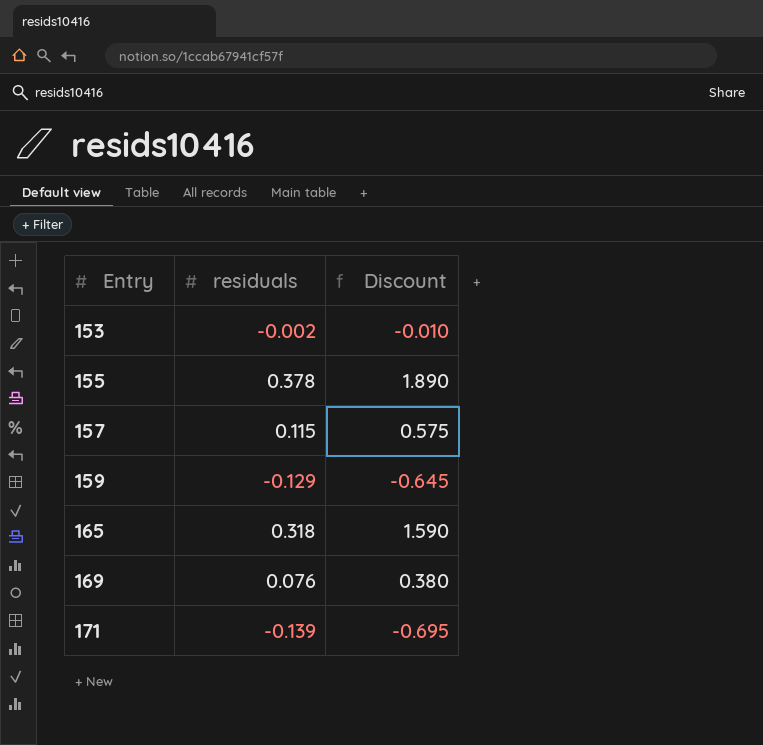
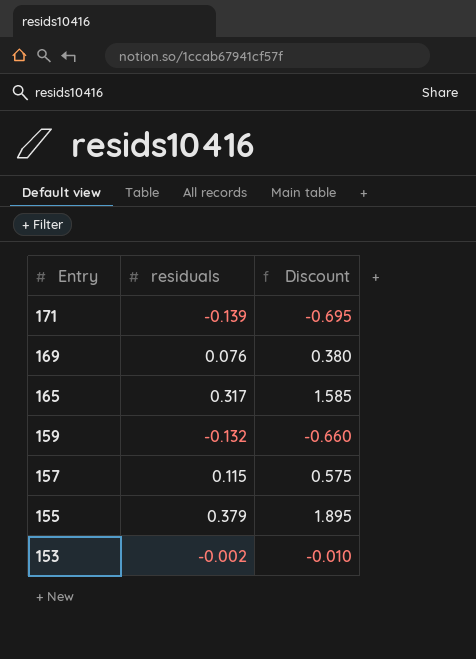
row order: Entry ascending -> Entry descending
165 | residuals: 0.318 -> 0.317
165 | Discount: 1.590 -> 1.585
159 | residuals: -0.129 -> -0.132
159 | Discount: -0.645 -> -0.660
155 | residuals: 0.378 -> 0.379
155 | Discount: 1.890 -> 1.895

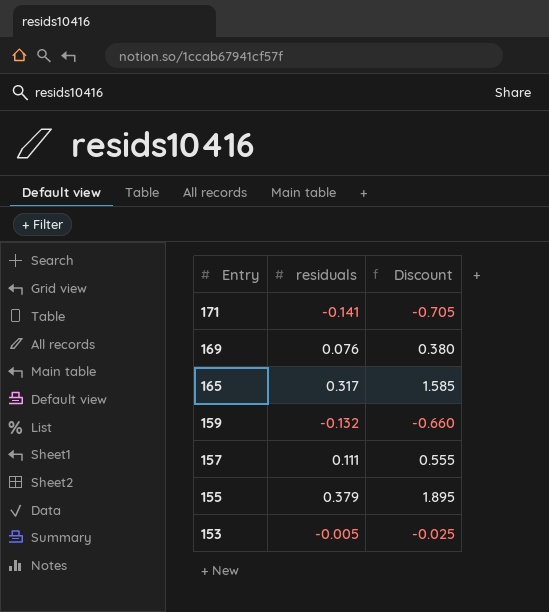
171 | residuals: -0.139 -> -0.141
171 | Discount: -0.695 -> -0.705
157 | residuals: 0.115 -> 0.111
157 | Discount: 0.575 -> 0.555
153 | residuals: -0.002 -> -0.005
153 | Discount: -0.010 -> -0.025

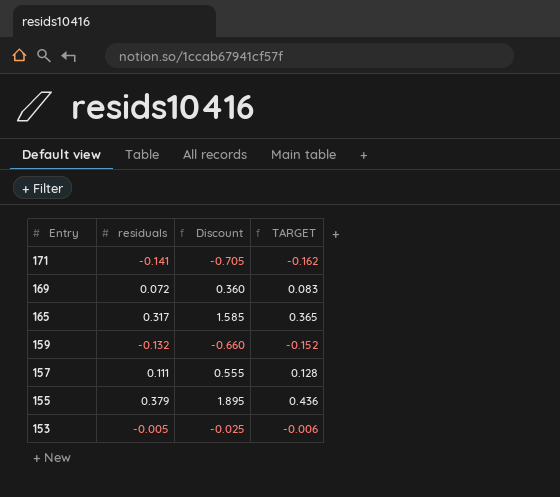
column TARGET | formula: none -> [residuals] * 1.15
169 | residuals: 0.076 -> 0.072
169 | Discount: 0.380 -> 0.360

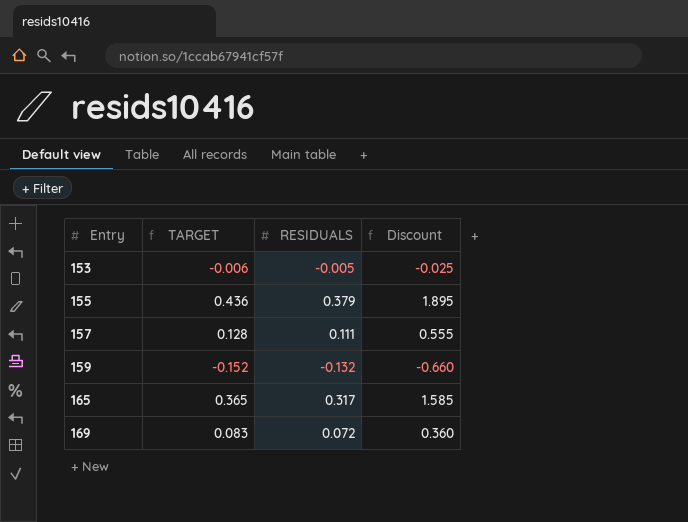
row order: Entry descending -> Entry ascending
column TARGET | position: 4 -> 2
column name: residuals -> RESIDUALS
row 171: -0.141 | -0.705 | -0.162 -> none

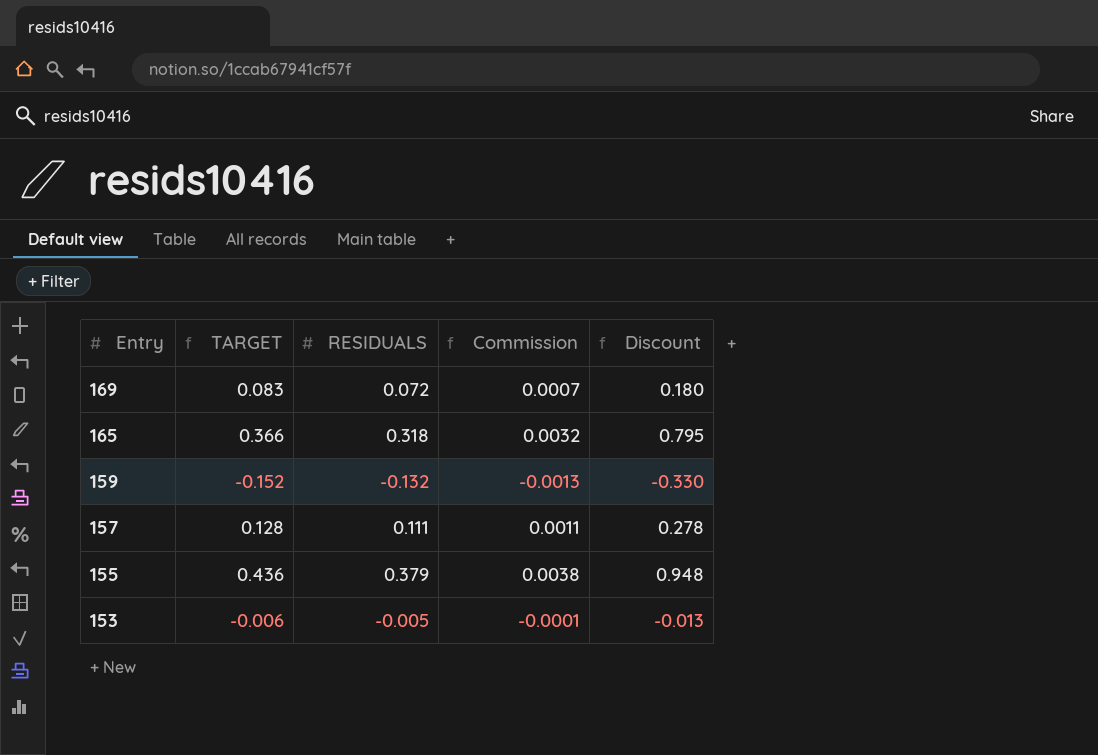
row order: Entry ascending -> Entry descending
column Commission | formula: none -> [RESIDUALS] * 0.01
column Discount | formula: [RESIDUALS] * 5 -> [RESIDUALS] * 2.5
165 | TARGET: 0.365 -> 0.366
165 | RESIDUALS: 0.317 -> 0.318

